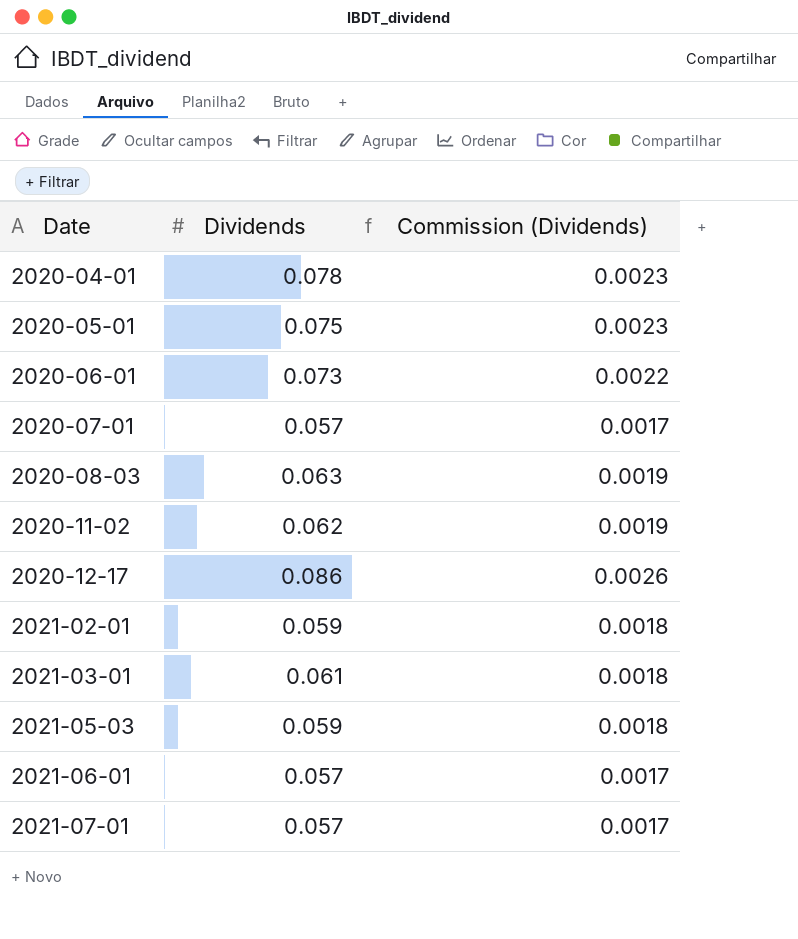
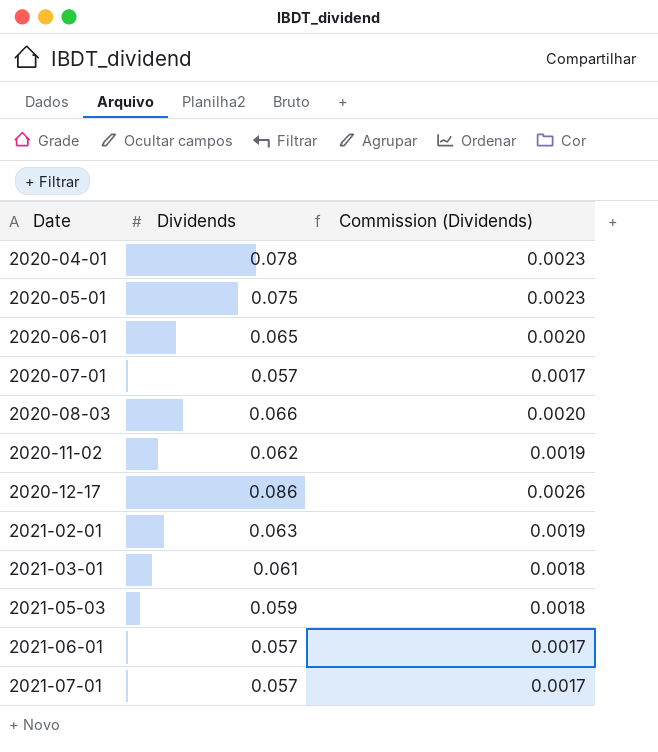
2020-06-01 | Dividends: 0.073 -> 0.065
2020-06-01 | Commission (Dividends): 0.0022 -> 0.0020
2020-08-03 | Dividends: 0.063 -> 0.066
2020-08-03 | Commission (Dividends): 0.0019 -> 0.0020
2021-02-01 | Dividends: 0.059 -> 0.063
2021-02-01 | Commission (Dividends): 0.0018 -> 0.0019

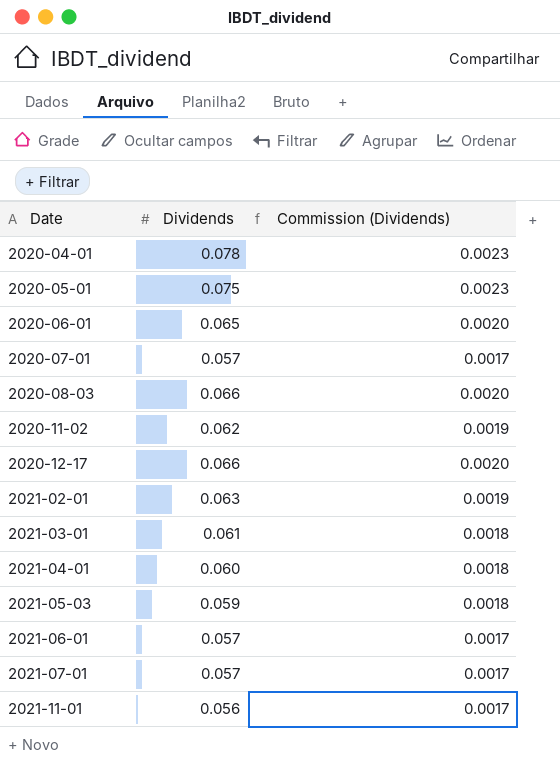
2020-12-17 | Dividends: 0.086 -> 0.066
2020-12-17 | Commission (Dividends): 0.0026 -> 0.0020
row 2021-04-01: none -> 0.060 | 0.0018
row 2021-11-01: none -> 0.056 | 0.0017

